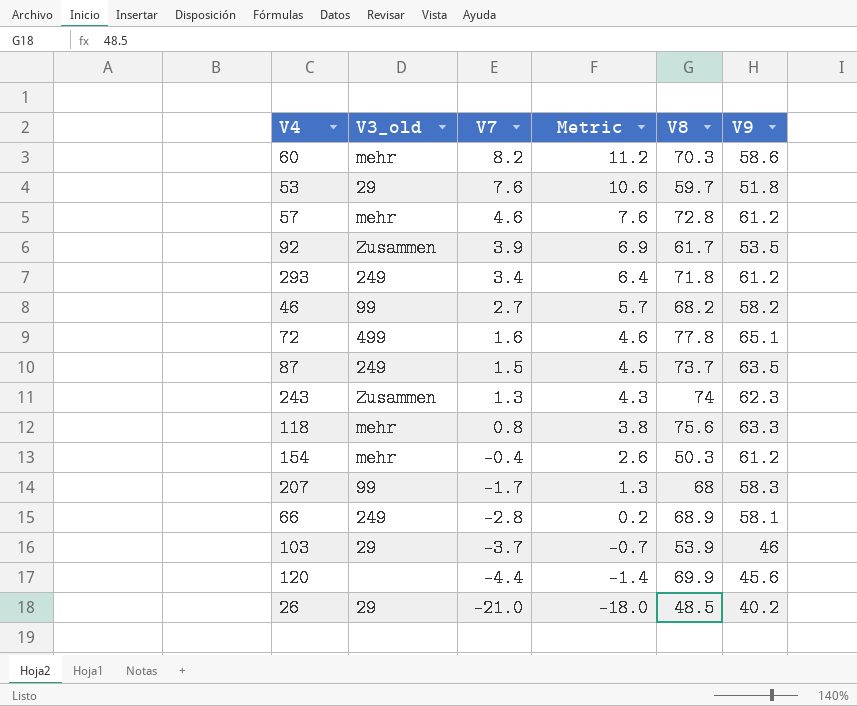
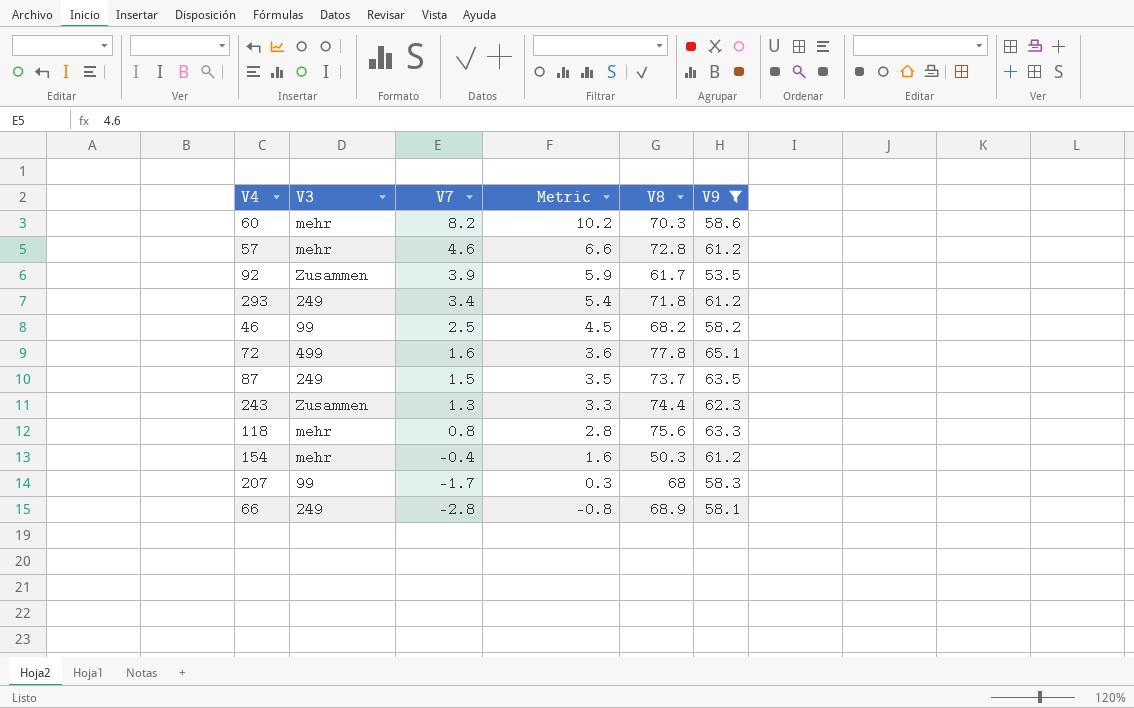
filter: none -> V9 >= 53.5
column name: V3_old -> V3
column Metric | formula: [V7] + 3 -> [V7] + 2
46 | V7: 2.7 -> 2.5
243 | V8: 74 -> 74.4

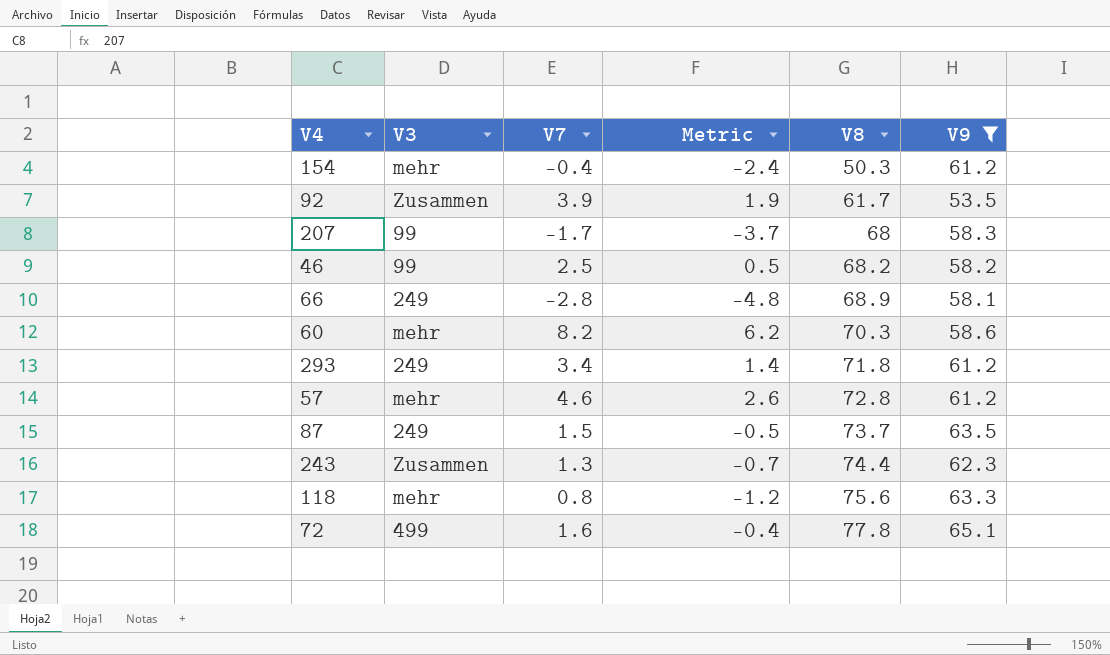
row order: V7 descending -> V8 ascending
column Metric | formula: [V7] + 2 -> [V7] - 2

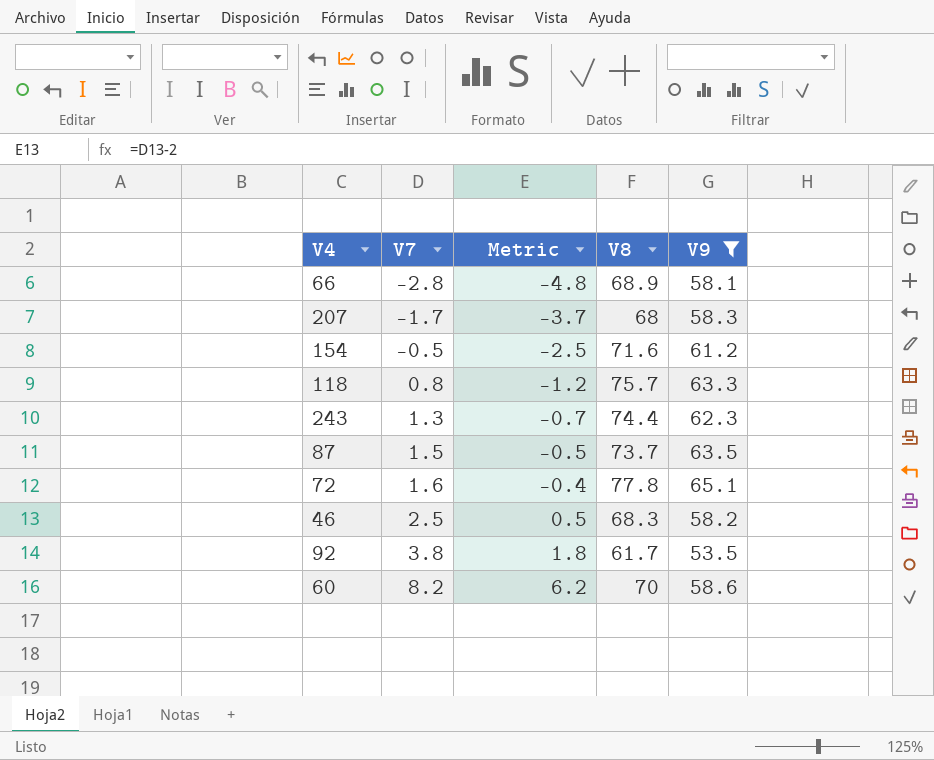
row order: V8 ascending -> V7 ascending
column V3 | position: 2 -> none
row 293: 249 | 3.4 | 1.4 | 71.8 | 61.2 -> none
row 57: mehr | 4.6 | 2.6 | 72.8 | 61.2 -> none
154 | V7: -0.4 -> -0.5
154 | Metric: -2.4 -> -2.5
154 | V8: 50.3 -> 71.6
118 | V8: 75.6 -> 75.7
46 | V8: 68.2 -> 68.3
92 | V7: 3.9 -> 3.8
92 | Metric: 1.9 -> 1.8
60 | V8: 70.3 -> 70

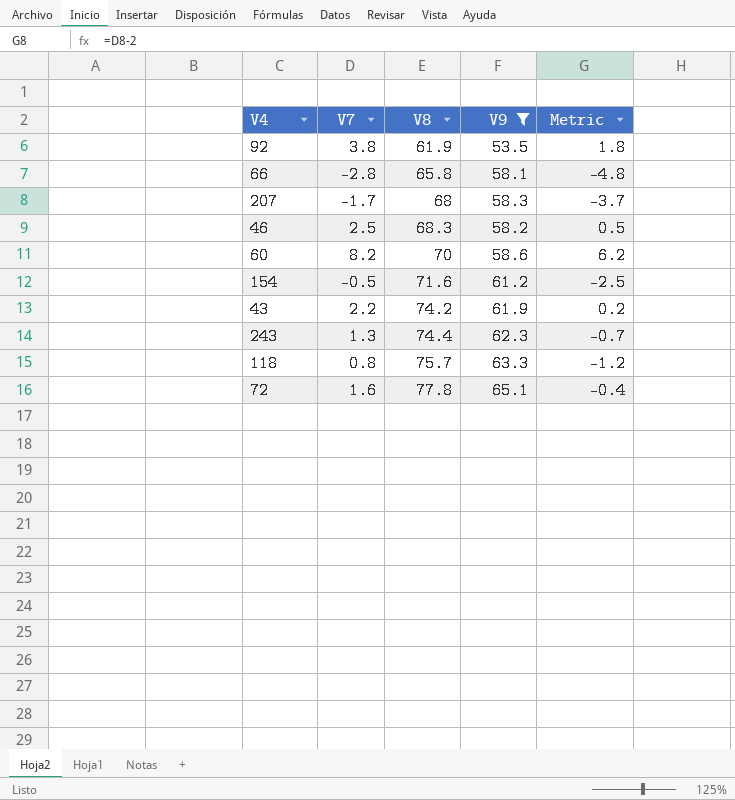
row order: V7 ascending -> V8 ascending
column Metric | position: 3 -> 5
row 87: 1.5 | -0.5 | 73.7 | 63.5 -> none
92 | V8: 61.7 -> 61.9
66 | V8: 68.9 -> 65.8
row 43: none -> 2.2 | 74.2 | 61.9 | 0.2

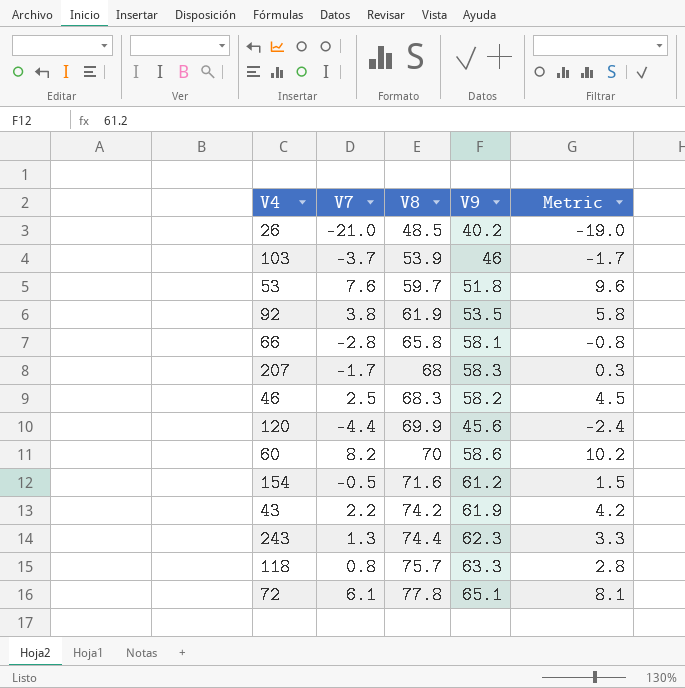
filter: V9 >= 53.5 -> none
column Metric | formula: [V7] - 2 -> [V7] + 2
72 | V7: 1.6 -> 6.1

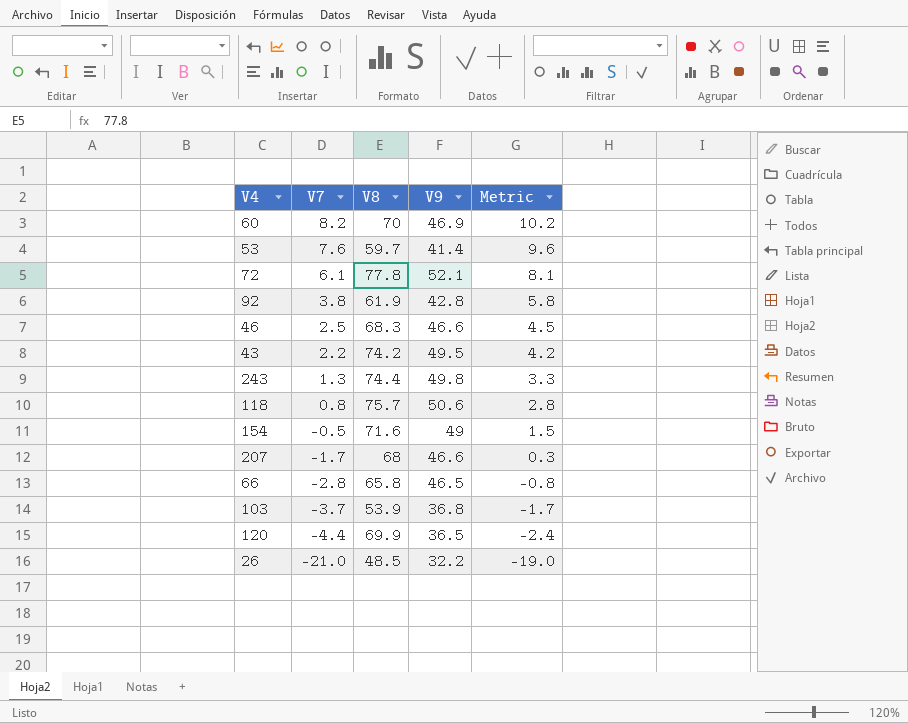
row order: V8 ascending -> V7 descending
60 | V9: 58.6 -> 46.9
53 | V9: 51.8 -> 41.4
72 | V9: 65.1 -> 52.1
92 | V9: 53.5 -> 42.8
46 | V9: 58.2 -> 46.6
43 | V9: 61.9 -> 49.5
243 | V9: 62.3 -> 49.8
118 | V9: 63.3 -> 50.6
154 | V9: 61.2 -> 49
207 | V9: 58.3 -> 46.6
66 | V9: 58.1 -> 46.5
103 | V9: 46 -> 36.8
120 | V9: 45.6 -> 36.5
26 | V9: 40.2 -> 32.2

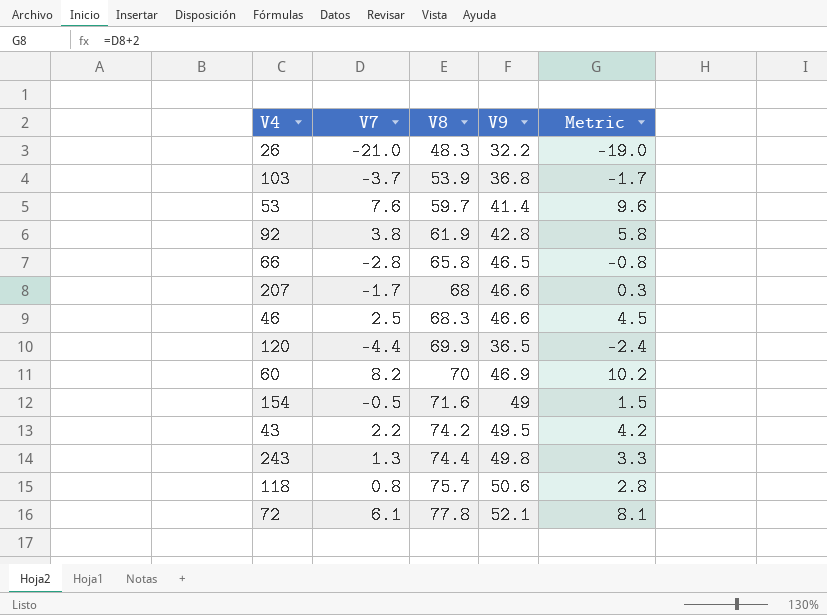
row order: V7 descending -> V8 ascending
26 | V8: 48.5 -> 48.3

